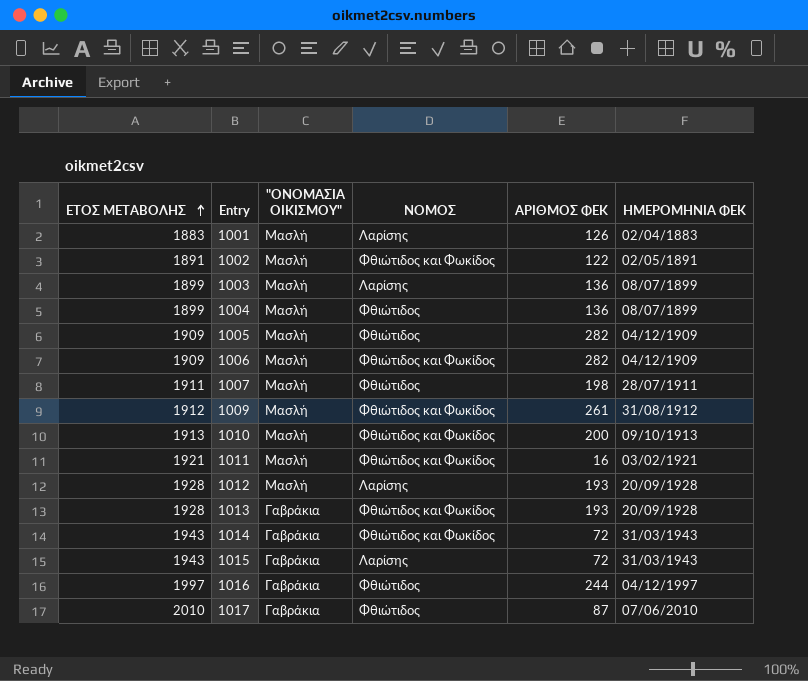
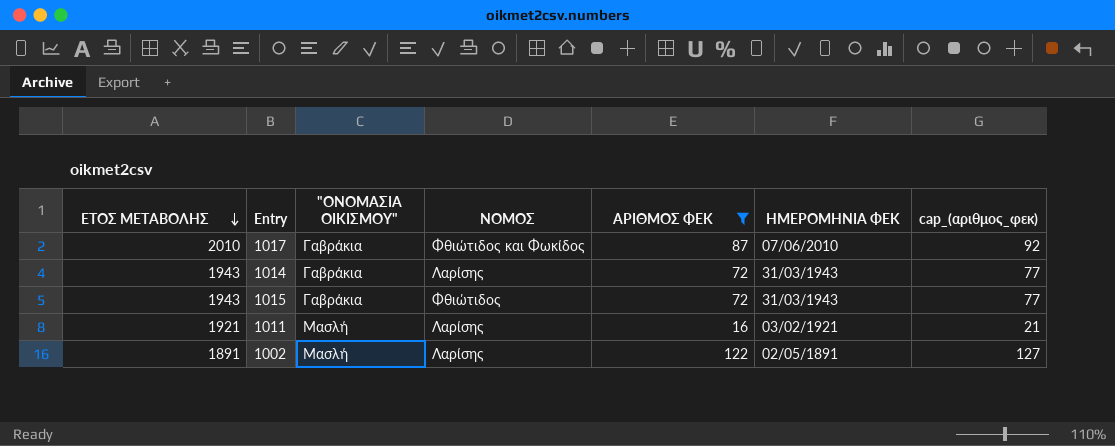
filter: none -> ΑΡΙΘΜΟΣ ΦΕΚ <= 122
row order: ΕΤΟΣ ΜΕΤΑΒΟΛΗΣ ascending -> ΕΤΟΣ ΜΕΤΑΒΟΛΗΣ descending
column cap_(αριθμος_φεκ) | formula: none -> [ΑΡΙΘΜΟΣ ΦΕΚ] + 5
1017 | ΝΟΜΟΣ: Φθιώτιδος -> Φθιώτιδος και Φωκίδος
1014 | ΝΟΜΟΣ: Φθιώτιδος και Φωκίδος -> Λαρίσης
1015 | ΝΟΜΟΣ: Λαρίσης -> Φθιώτιδος
1011 | ΝΟΜΟΣ: Φθιώτιδος και Φωκίδος -> Λαρίσης
1002 | ΝΟΜΟΣ: Φθιώτιδος και Φωκίδος -> Λαρίσης

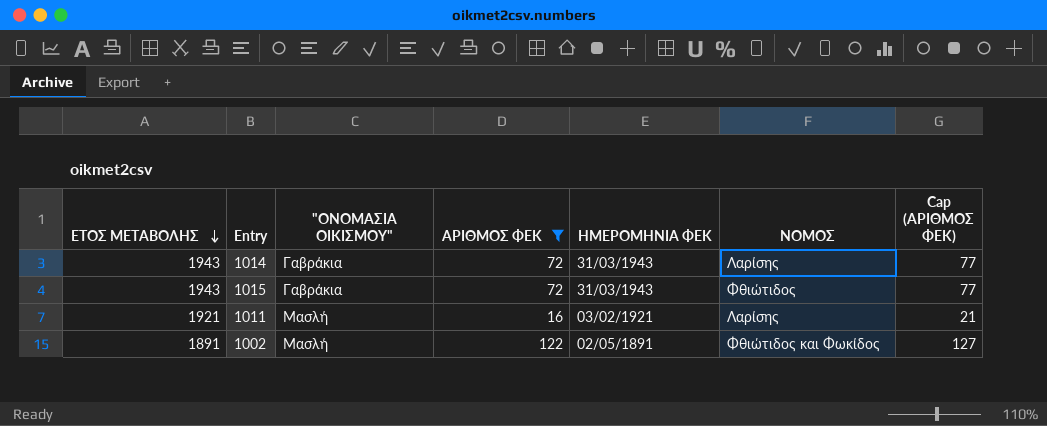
column ΝΟΜΟΣ | position: 4 -> 6
column name: cap_(αριθμος_φεκ) -> Cap (ΑΡΙΘΜΟΣ ΦΕΚ)
row 1017: 2010 | Γαβράκια | Φθιώτιδος και Φωκίδος | 87 | 07/06/2010 | 92 -> none
1002 | ΝΟΜΟΣ: Λαρίσης -> Φθιώτιδος και Φωκίδος

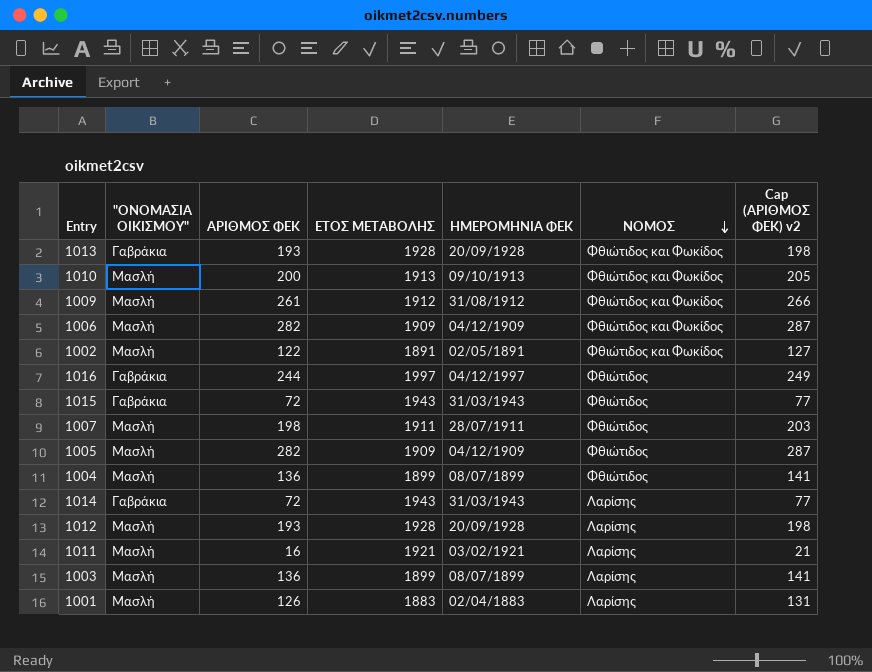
filter: ΑΡΙΘΜΟΣ ΦΕΚ <= 122 -> none
row order: ΕΤΟΣ ΜΕΤΑΒΟΛΗΣ descending -> ΝΟΜΟΣ descending
column ΕΤΟΣ ΜΕΤΑΒΟΛΗΣ | position: 1 -> 4
column name: Cap (ΑΡΙΘΜΟΣ ΦΕΚ) -> Cap (ΑΡΙΘΜΟΣ ΦΕΚ) v2

